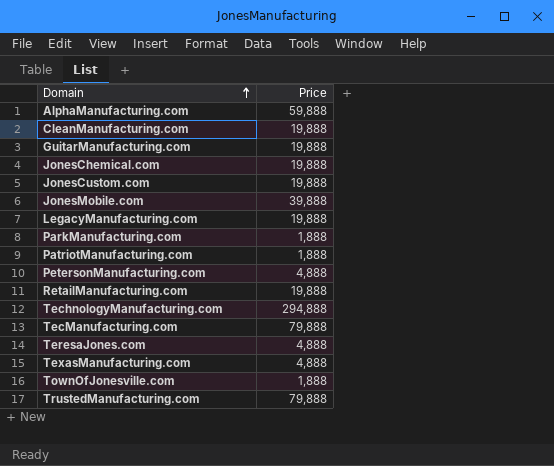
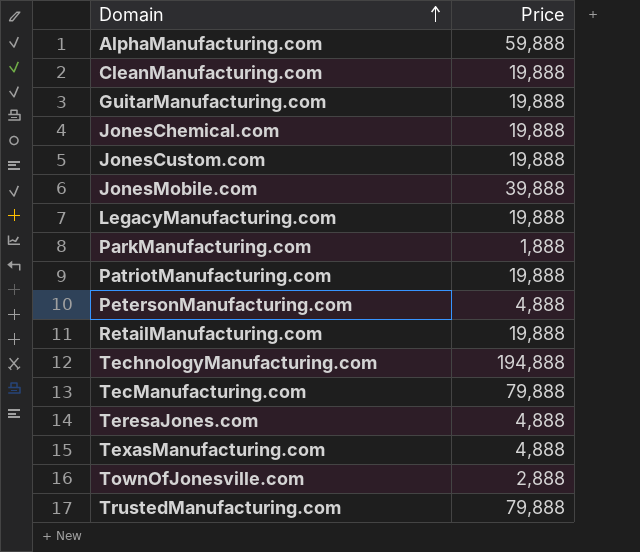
PatriotManufacturing.com | Price: 1,888 -> 19,888
TechnologyManufacturing.com | Price: 294,888 -> 194,888
TownOfJonesville.com | Price: 1,888 -> 2,888

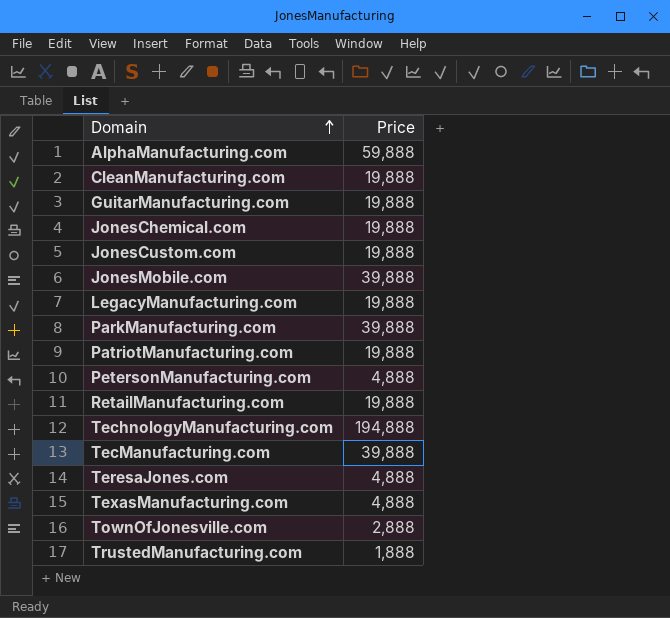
ParkManufacturing.com | Price: 1,888 -> 39,888
TecManufacturing.com | Price: 79,888 -> 39,888
TrustedManufacturing.com | Price: 79,888 -> 1,888

